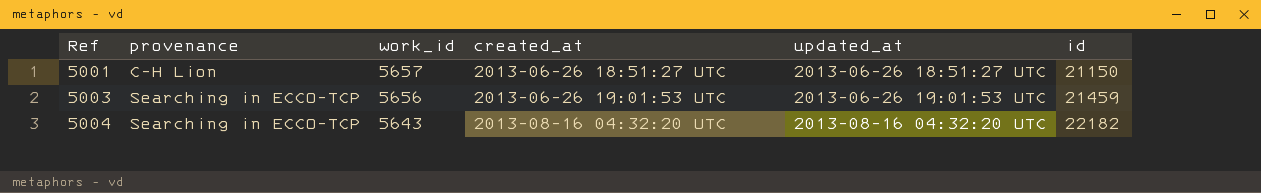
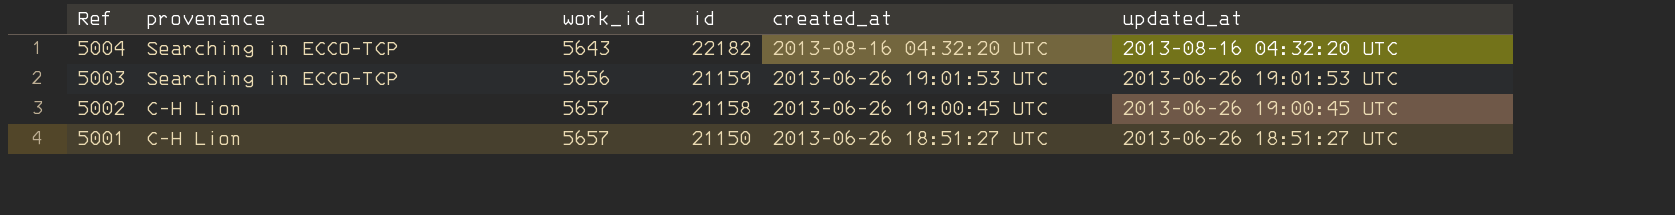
row order: Ref ascending -> Ref descending
column id | position: 6 -> 4
5003 | id: 21459 -> 21159
row 5002: none -> C-H Lion | 5657 | 21158 | 2013-06-26 19:00:45 UTC | 2013-06-26 19:00:45 UTC

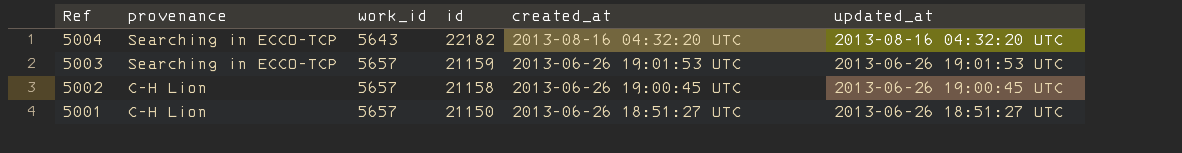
5003 | work_id: 5656 -> 5657

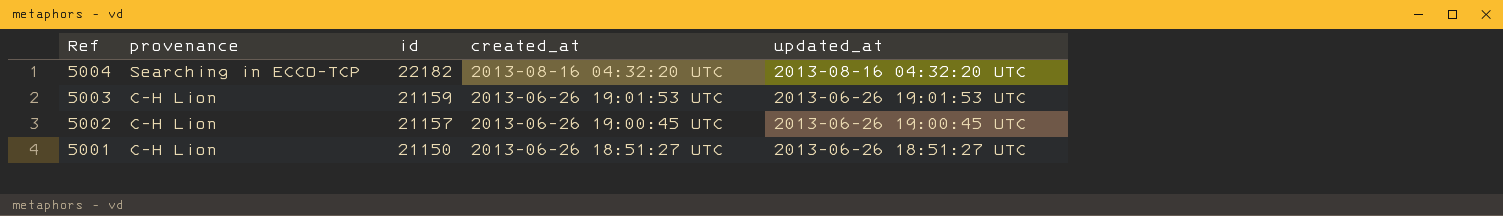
column work_id | position: 3 -> none
5003 | provenance: Searching in ECCO-TCP -> C-H Lion
5002 | id: 21158 -> 21157

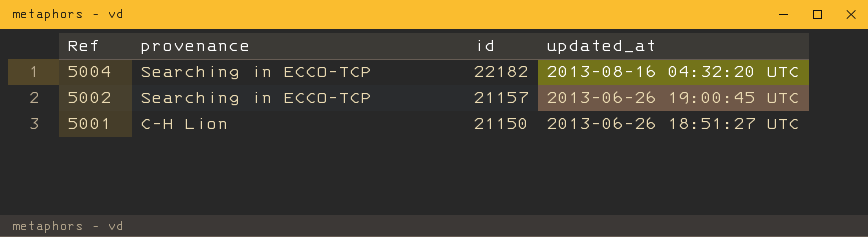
column created_at | position: 4 -> none
row 5003: C-H Lion | 21159 | 2013-06-26 19:01:53 UTC | 2013-06-26 19:01:53 UTC -> none
5002 | provenance: C-H Lion -> Searching in ECCO-TCP

